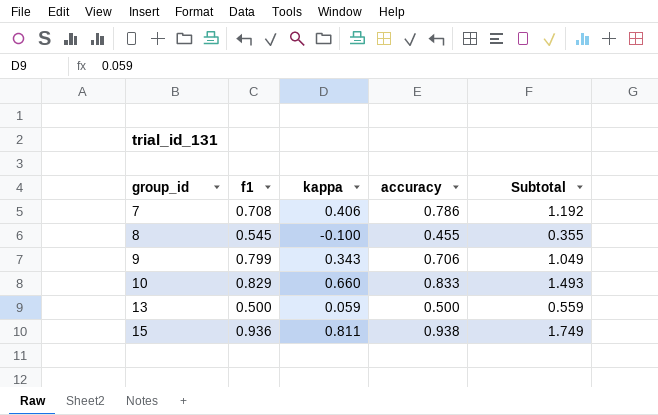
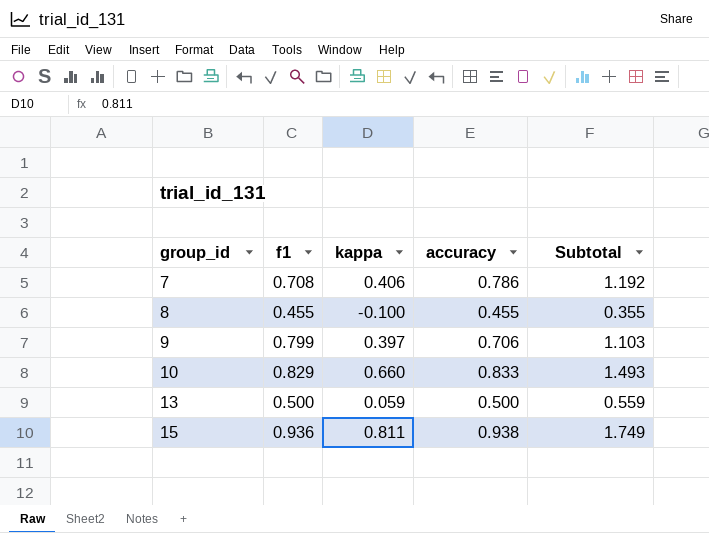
8 | f1: 0.545 -> 0.455
9 | kappa: 0.343 -> 0.397
9 | Subtotal: 1.049 -> 1.103

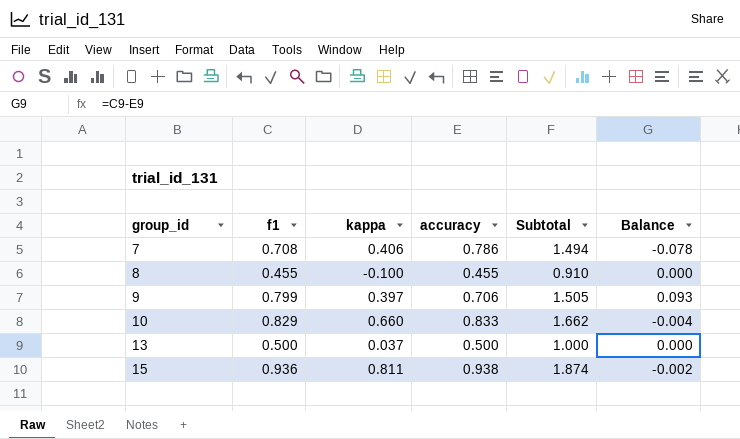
column Subtotal | formula: [kappa] + [accuracy] -> [f1] + [accuracy]
column Balance | formula: none -> [f1] - [accuracy]
13 | kappa: 0.059 -> 0.037

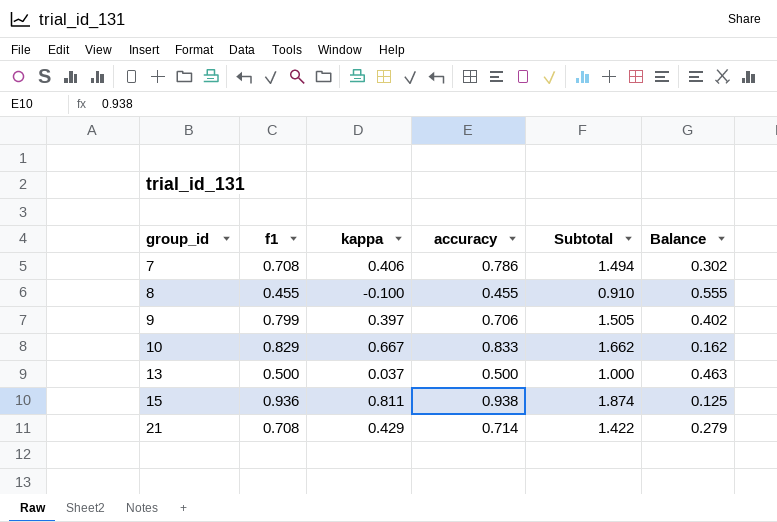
column Balance | formula: [f1] - [accuracy] -> [f1] - [kappa]
10 | kappa: 0.660 -> 0.667
row 21: none -> 0.708 | 0.429 | 0.714 | 1.422 | 0.279

